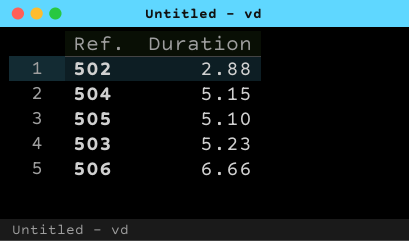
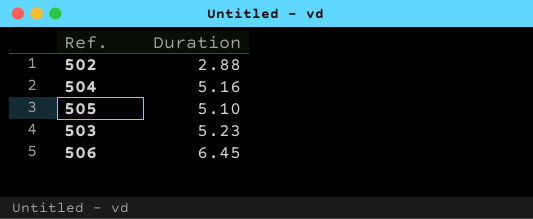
504 | Duration: 5.15 -> 5.16
506 | Duration: 6.66 -> 6.45

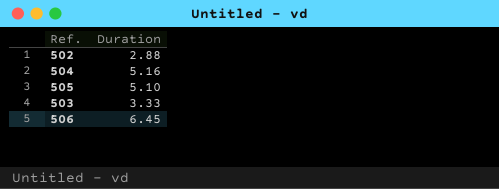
503 | Duration: 5.23 -> 3.33

